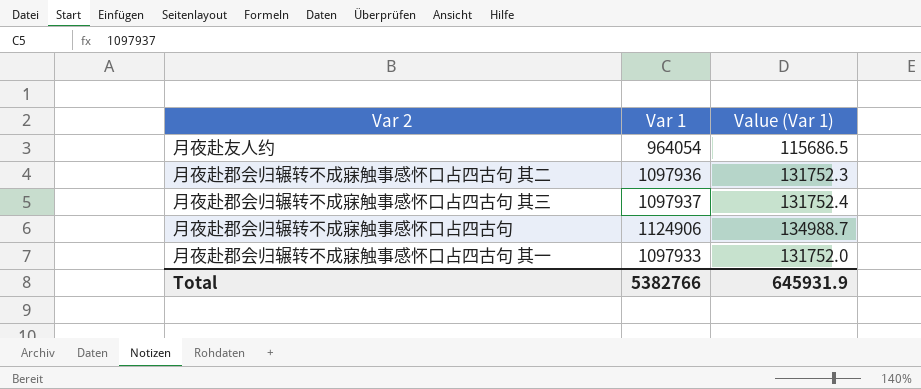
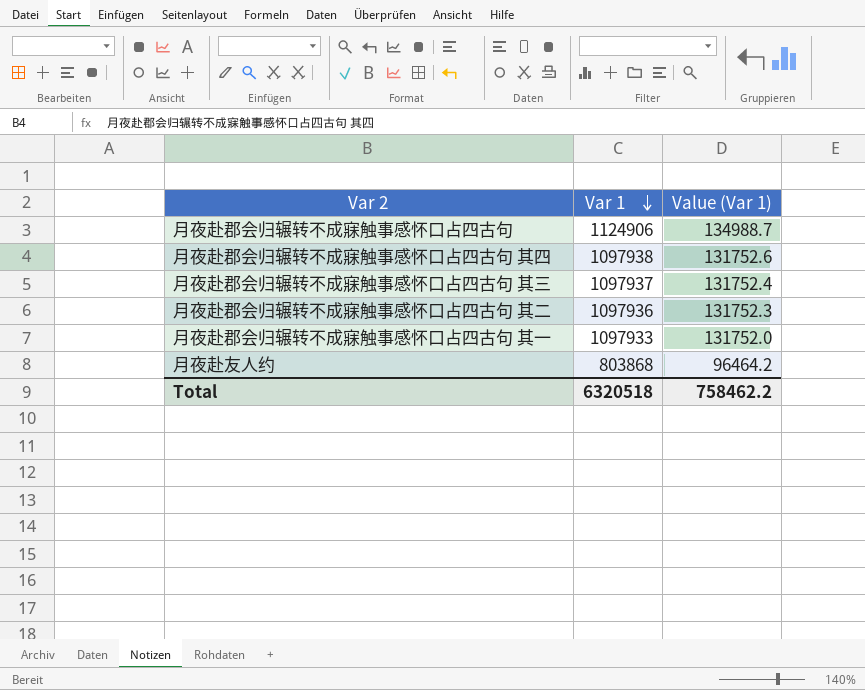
row order: none -> Var 1 descending
row 月夜赴郡会归辗转不成寐触事感怀口占四古句 其四: none -> 1097938 | 131752.6
月夜赴友人约 | Var 1: 964054 -> 803868
月夜赴友人约 | Value (Var 1): 115686.5 -> 96464.2
Total | Var 1: 5382766 -> 6320518
Total | Value (Var 1): 645931.9 -> 758462.2

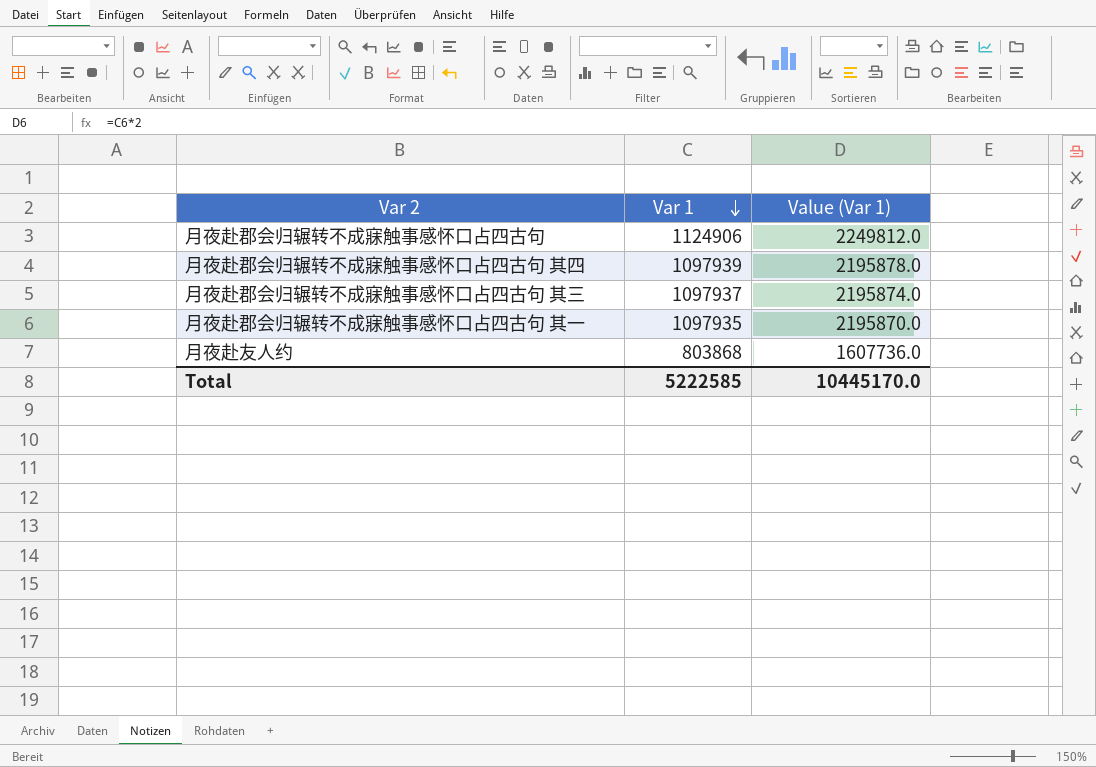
column Value (Var 1) | formula: [Var 1] * 0.12 -> [Var 1] * 2
row 月夜赴郡会归辗转不成寐触事感怀口占四古句 其二: 1097936 | 131752.3 -> none
月夜赴郡会归辗转不成寐触事感怀口占四古句 其四 | Var 1: 1097938 -> 1097939
月夜赴郡会归辗转不成寐触事感怀口占四古句 其一 | Var 1: 1097933 -> 1097935
Total | Var 1: 6320518 -> 5222585
Total | Value (Var 1): 758462.2 -> 10445170.0

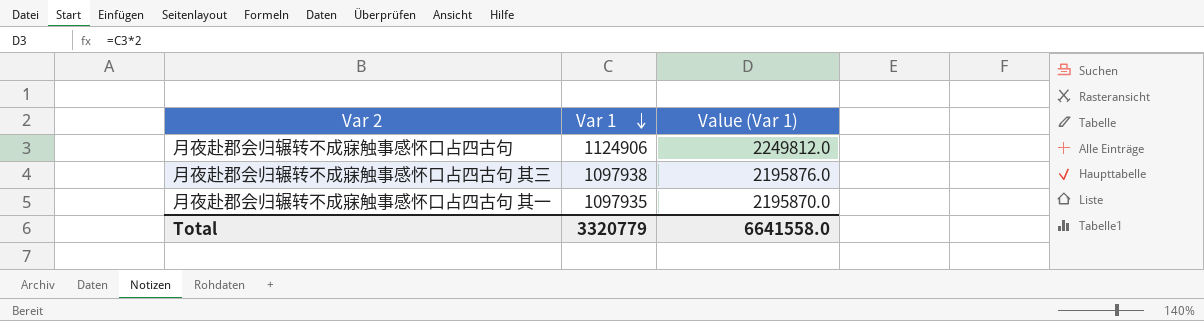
row 月夜赴郡会归辗转不成寐触事感怀口占四古句 其四: 1097939 | 2195878.0 -> none
row 月夜赴友人约: 803868 | 1607736.0 -> none
月夜赴郡会归辗转不成寐触事感怀口占四古句 其三 | Var 1: 1097937 -> 1097938
月夜赴郡会归辗转不成寐触事感怀口占四古句 其三 | Value (Var 1): 2195874.0 -> 2195876.0
Total | Var 1: 5222585 -> 3320779
Total | Value (Var 1): 10445170.0 -> 6641558.0

